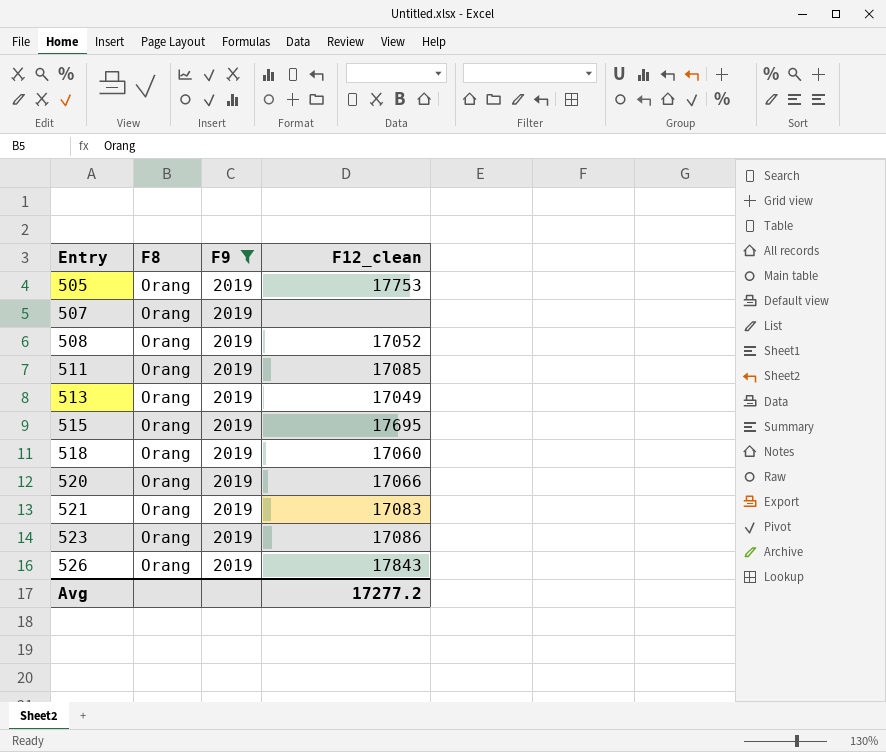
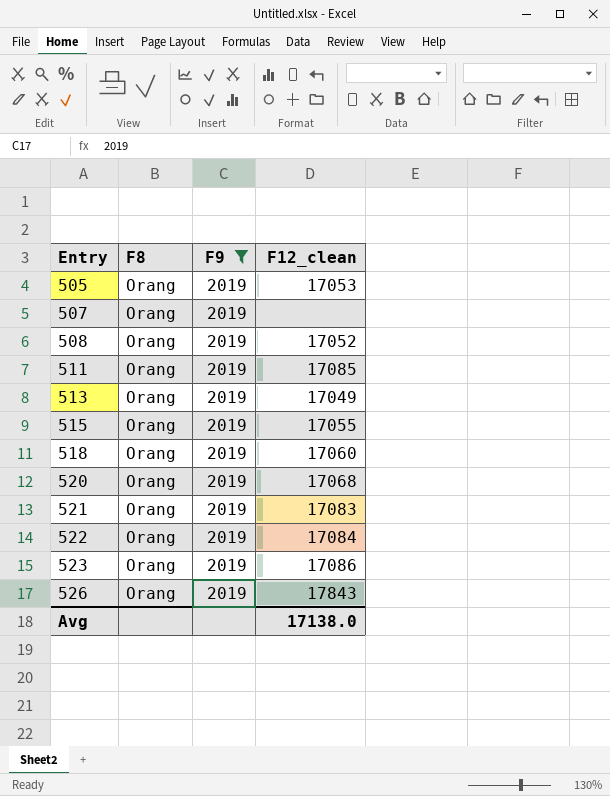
505 | F12_clean: 17753 -> 17053
515 | F12_clean: 17695 -> 17055
520 | F12_clean: 17066 -> 17068
row 522: none -> Orang | 2019 | 17084
Avg | F12_clean: 17277.2 -> 17138.0

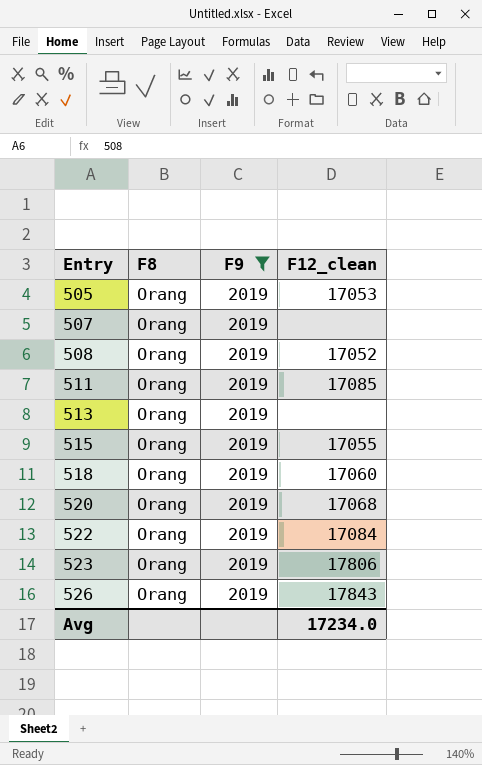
row 521: Orang | 2019 | 17083 -> none
513 | F12_clean: 17049 -> none
523 | F12_clean: 17086 -> 17806
Avg | F12_clean: 17138.0 -> 17234.0

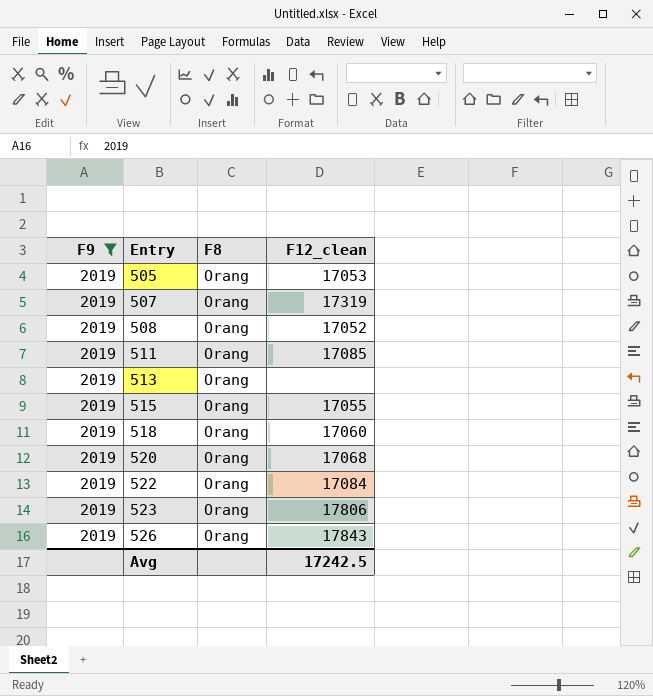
column F9 | position: 3 -> 1
507 | F12_clean: none -> 17319
Avg | F12_clean: 17234.0 -> 17242.5

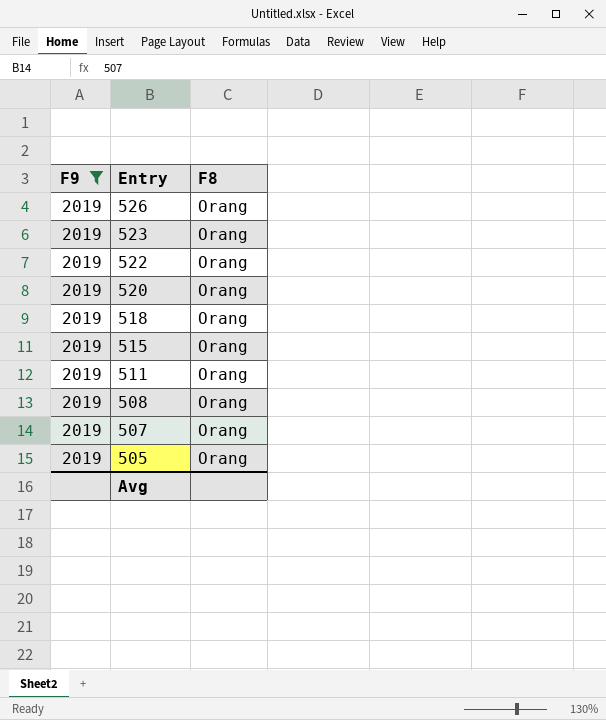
row order: Entry ascending -> Entry descending
column F12_clean | position: 4 -> none
row 513: 2019 | Orang | none -> none

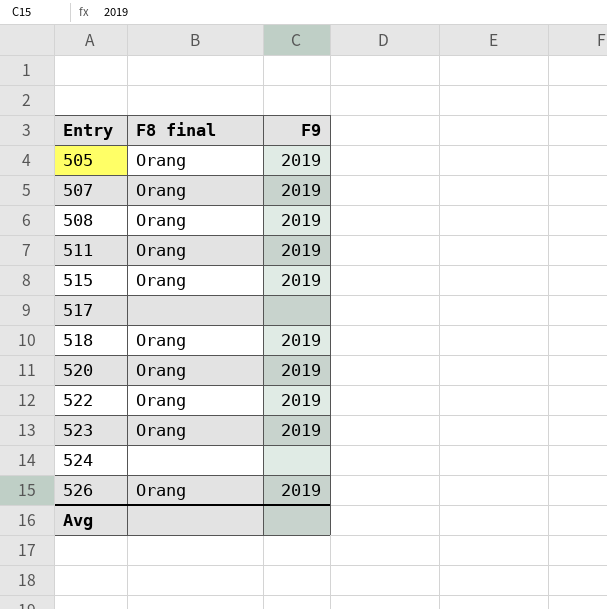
filter: F9 = 2019 -> none
row order: Entry descending -> Entry ascending
column name: F8 -> F8 final
column F9 | position: 1 -> 3

